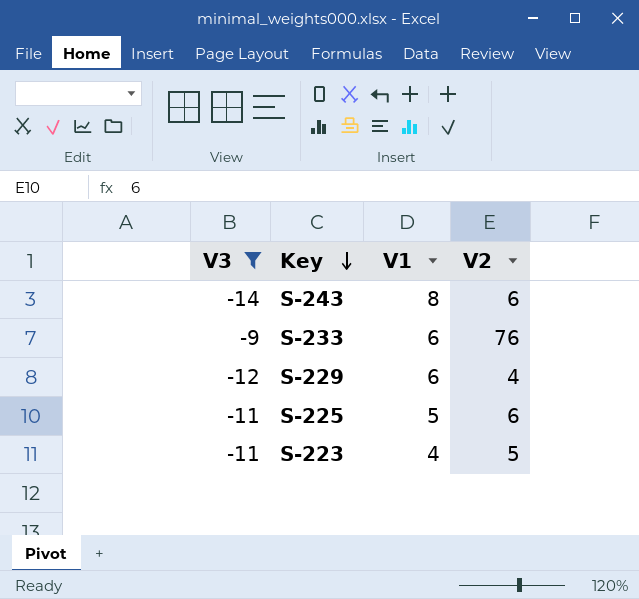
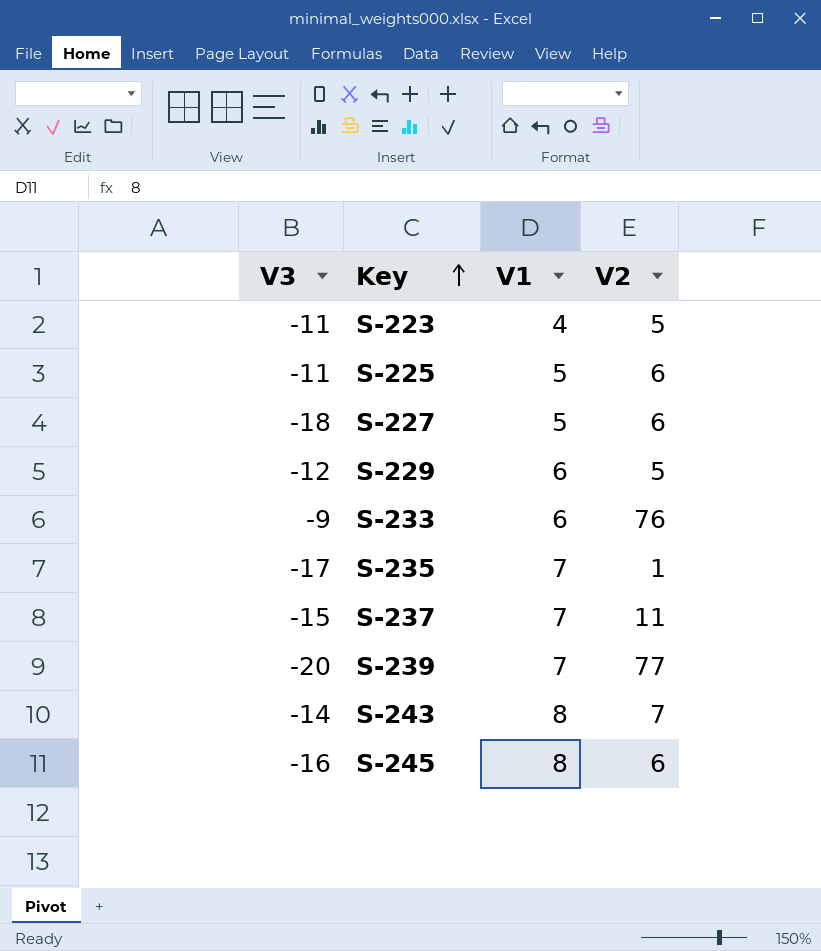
filter: V3 >= -14 -> none
row order: Key descending -> Key ascending
S-229 | V2: 4 -> 5
S-243 | V2: 6 -> 7

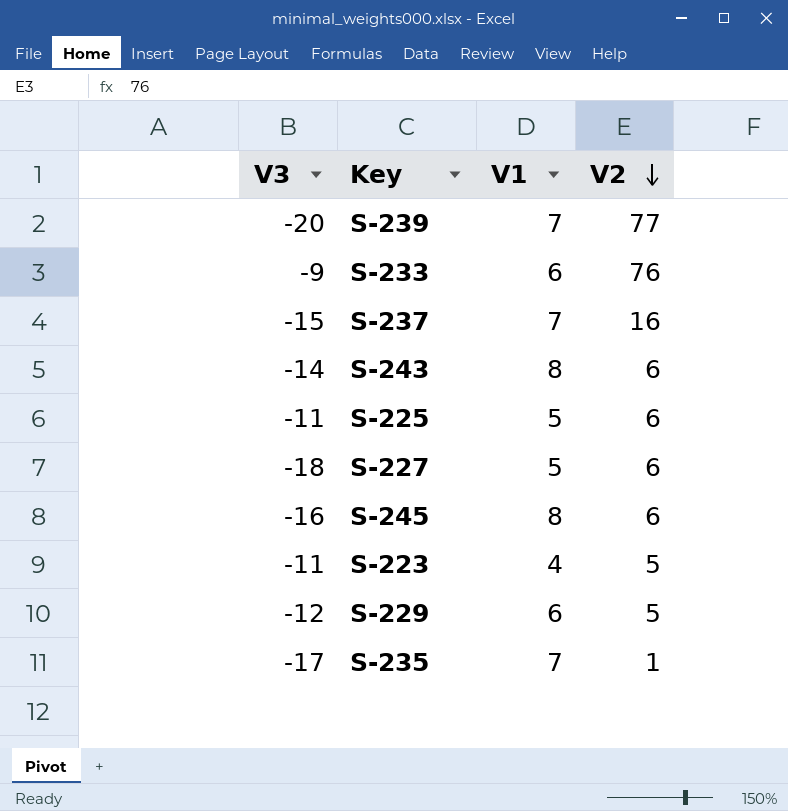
row order: Key ascending -> V2 descending
S-237 | V2: 11 -> 16
S-243 | V2: 7 -> 6

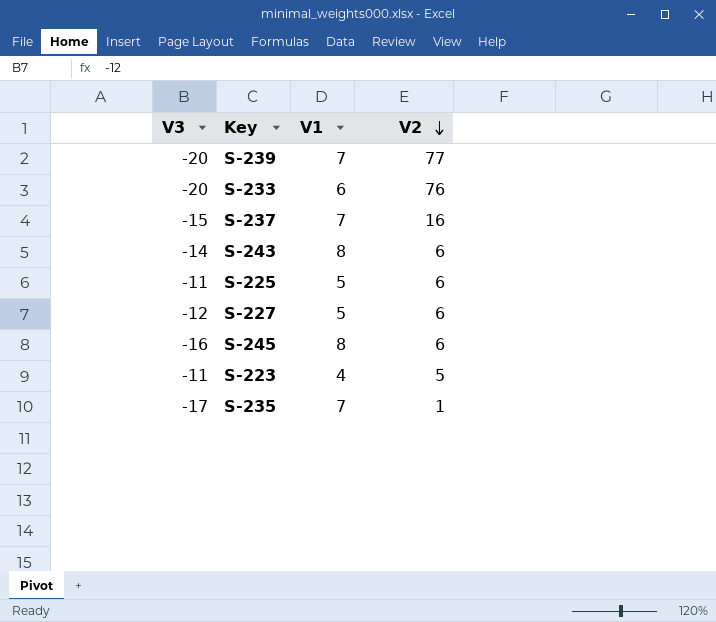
row S-229: -12 | 6 | 5 -> none
S-233 | V3: -9 -> -20
S-227 | V3: -18 -> -12

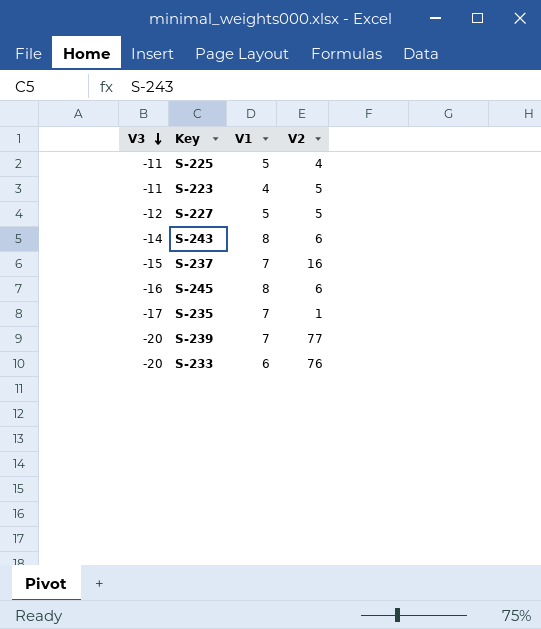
row order: V2 descending -> V3 descending
S-225 | V2: 6 -> 4
S-227 | V2: 6 -> 5

